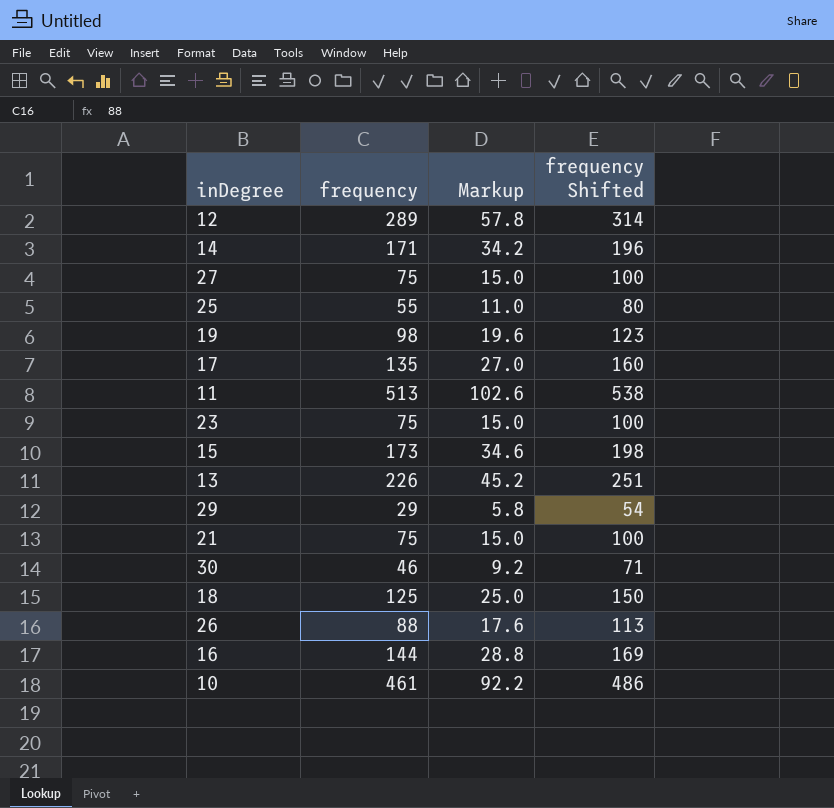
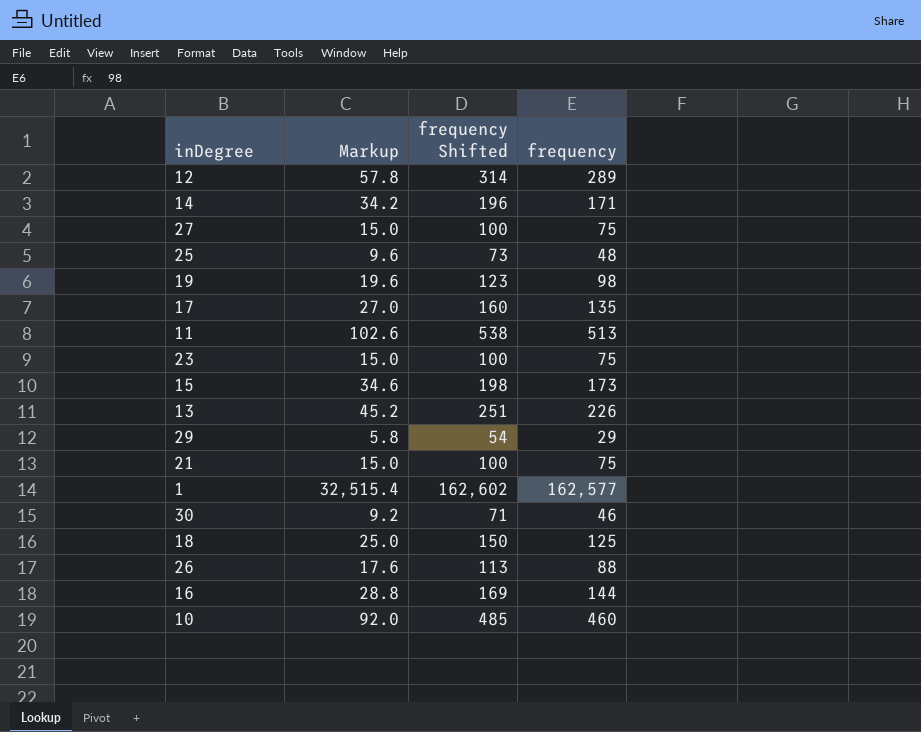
column frequency | position: 2 -> 4
25 | Markup: 11.0 -> 9.6
25 | frequency Shifted: 80 -> 73
25 | frequency: 55 -> 48
row 1: none -> 32,515.4 | 162,602 | 162,577
10 | Markup: 92.2 -> 92.0
10 | frequency Shifted: 486 -> 485
10 | frequency: 461 -> 460

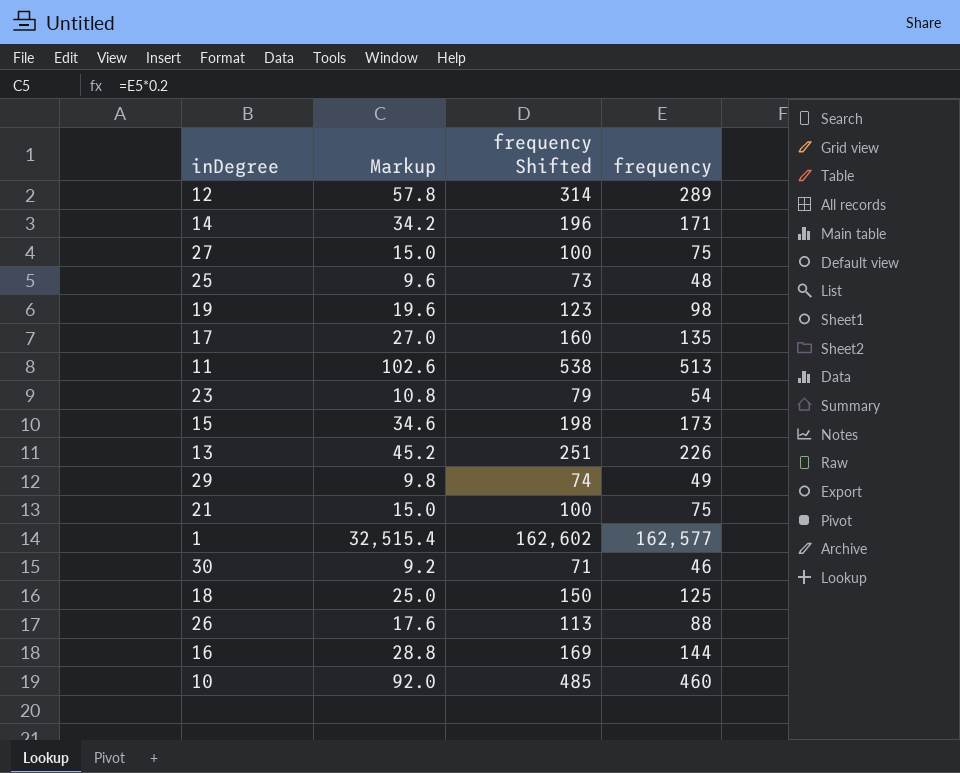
23 | Markup: 15.0 -> 10.8
23 | frequency Shifted: 100 -> 79
23 | frequency: 75 -> 54
29 | Markup: 5.8 -> 9.8
29 | frequency Shifted: 54 -> 74
29 | frequency: 29 -> 49

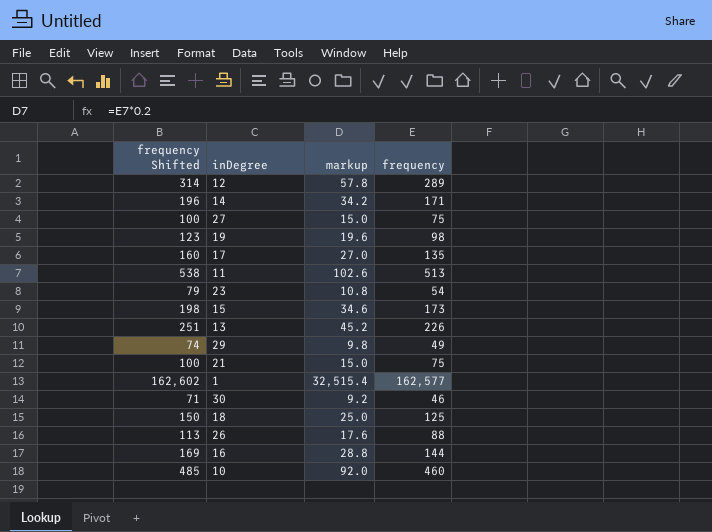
column frequency Shifted | position: 3 -> 1
column name: Markup -> markup
row 25: 9.6 | 73 | 48 -> none

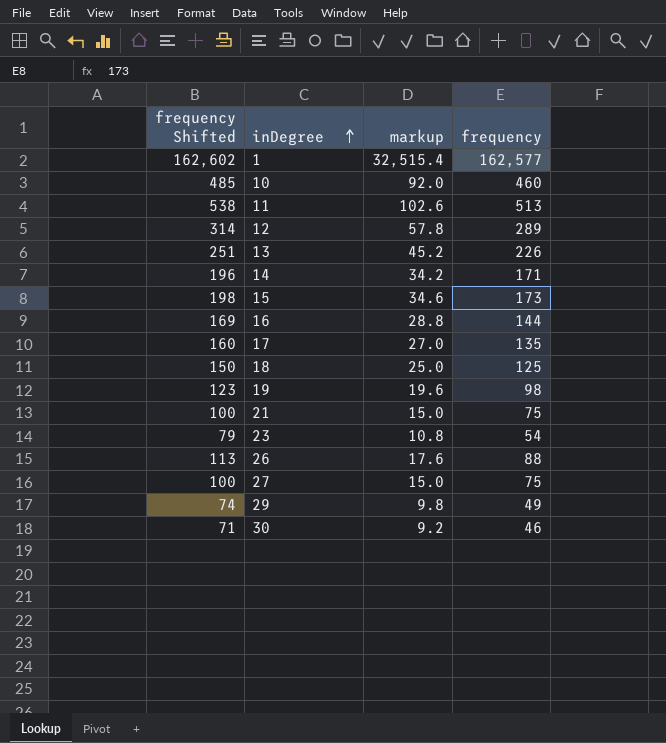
row order: none -> inDegree ascending

